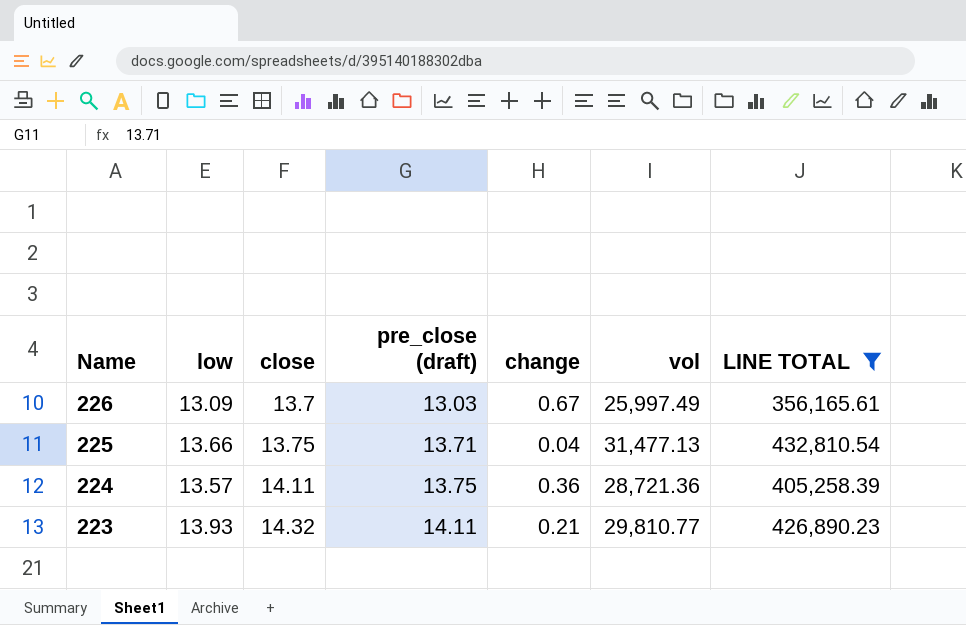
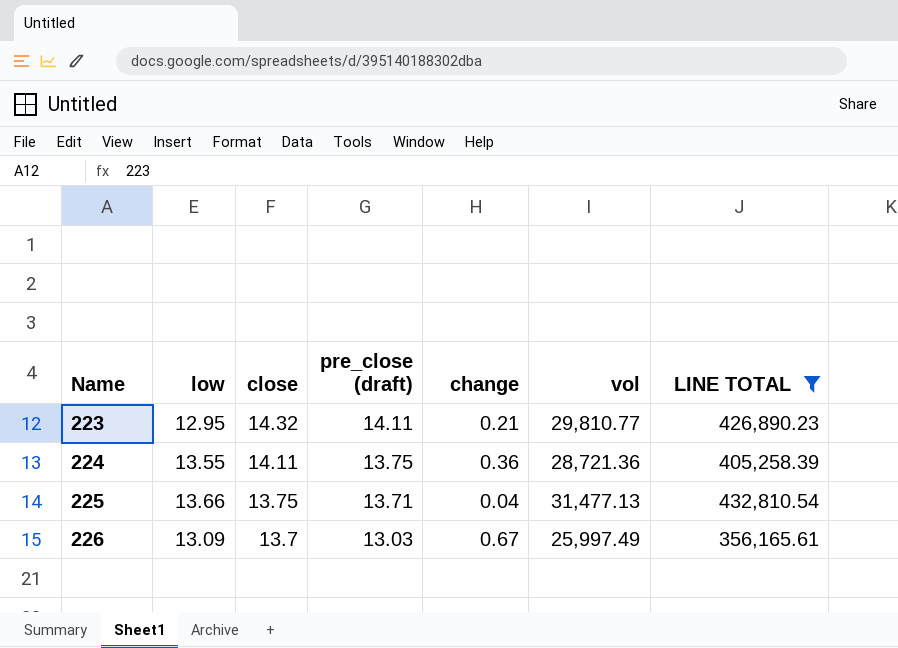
row order: Name descending -> Name ascending
223 | low: 13.93 -> 12.95
224 | low: 13.57 -> 13.55

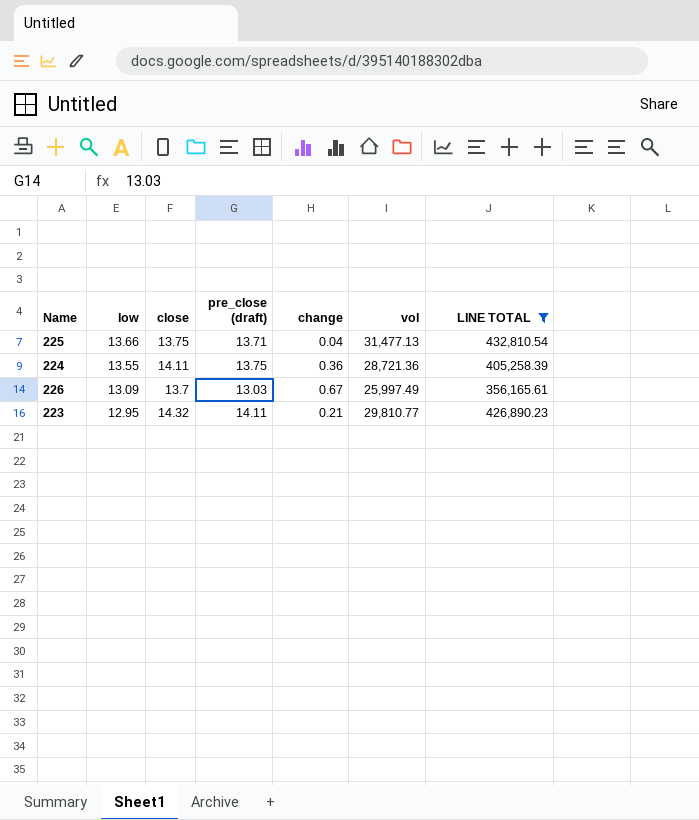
row order: Name ascending -> low descending

